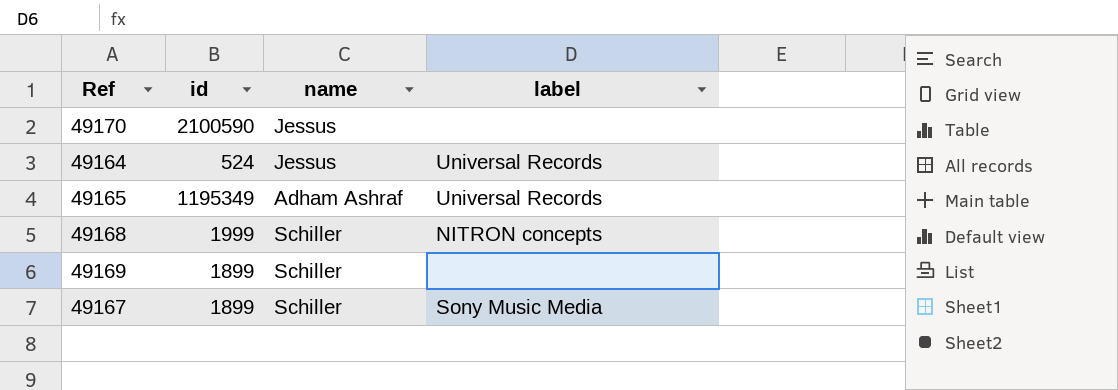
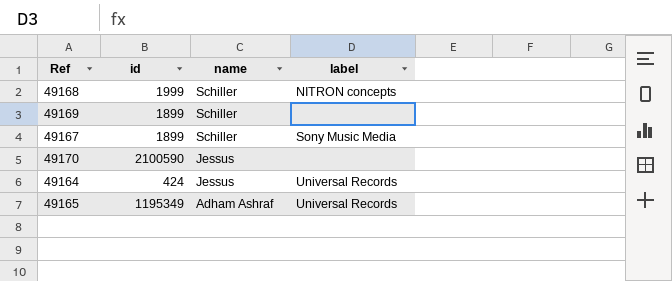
row order: none -> name descending
49164 | id: 524 -> 424

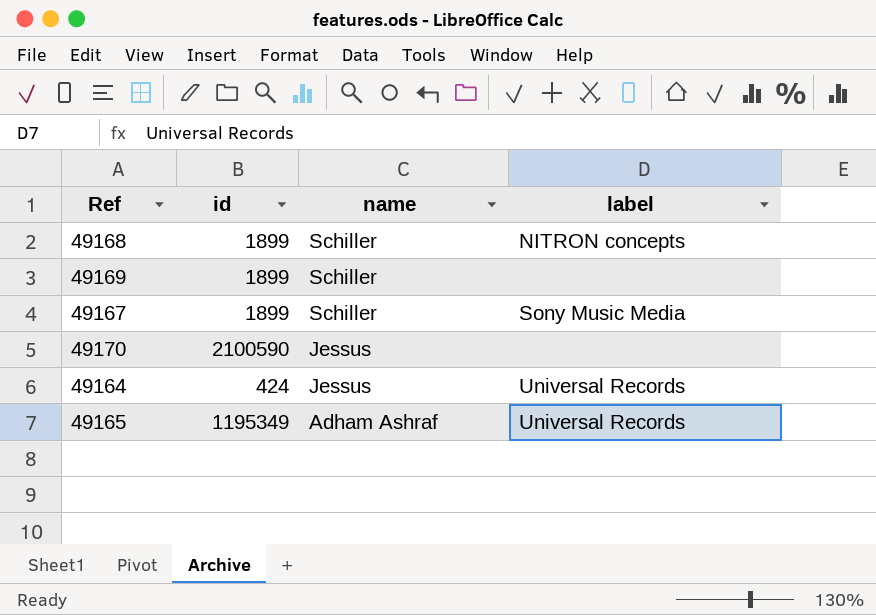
49168 | id: 1999 -> 1899

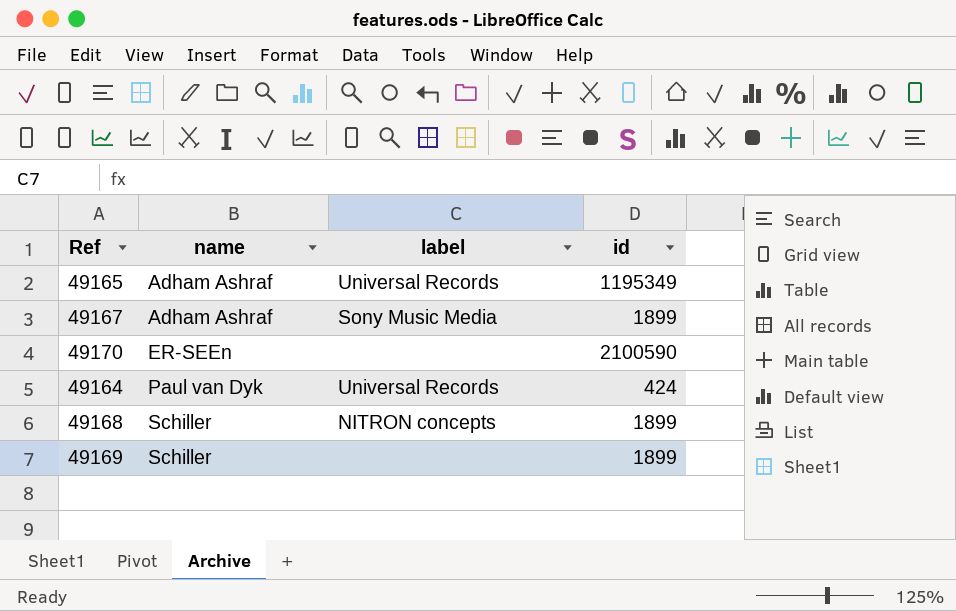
row order: name descending -> name ascending
column id | position: 2 -> 4
49167 | name: Schiller -> Adham Ashraf
49170 | name: Jessus -> ER-SEEn
49164 | name: Jessus -> Paul van Dyk

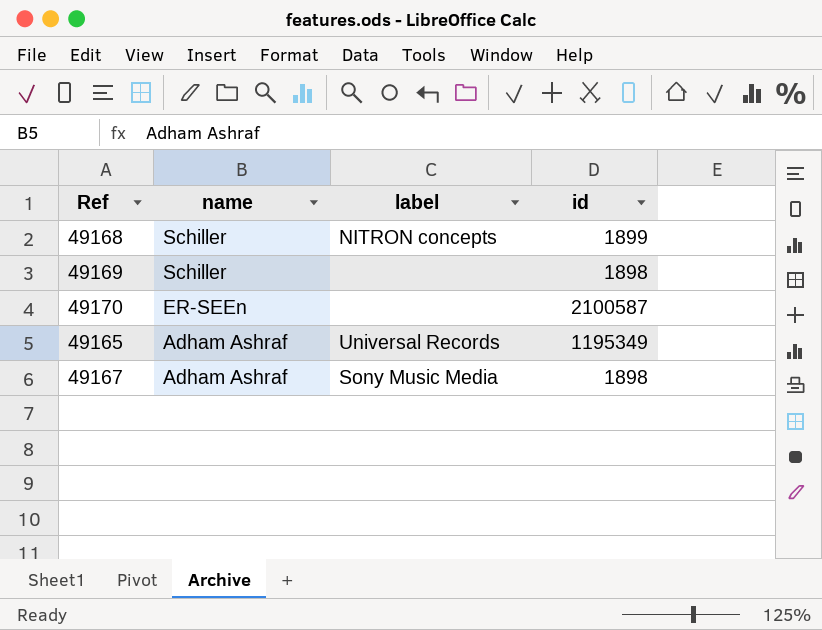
row order: name ascending -> name descending
row 49164: Paul van Dyk | Universal Records | 424 -> none
49169 | id: 1899 -> 1898
49170 | id: 2100590 -> 2100587
49167 | id: 1899 -> 1898

